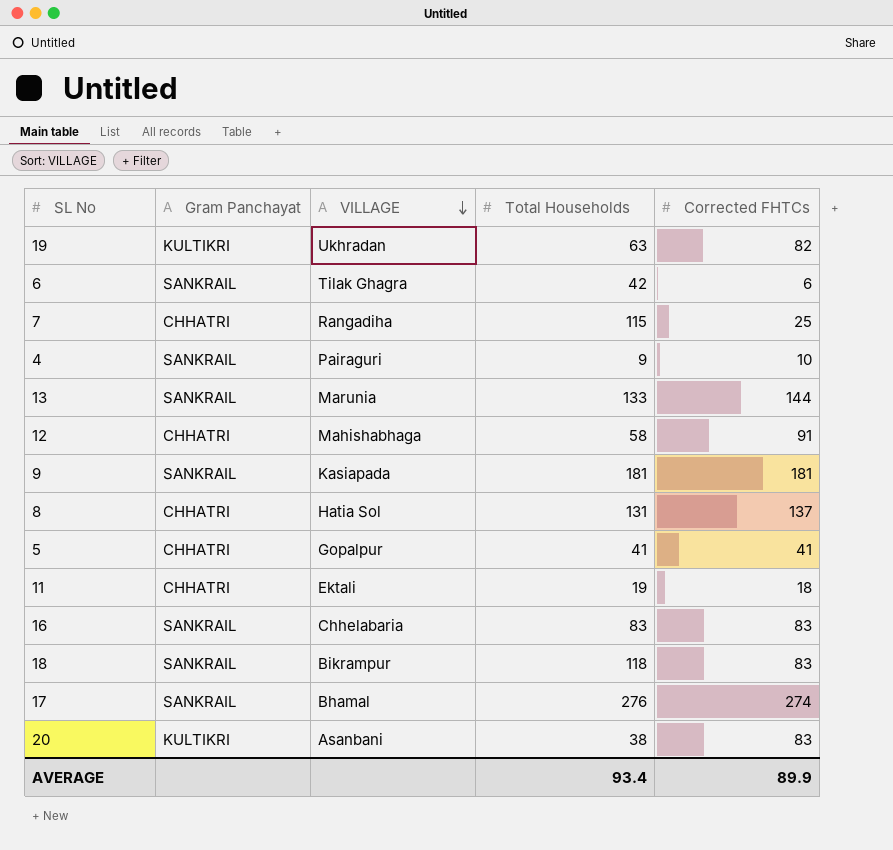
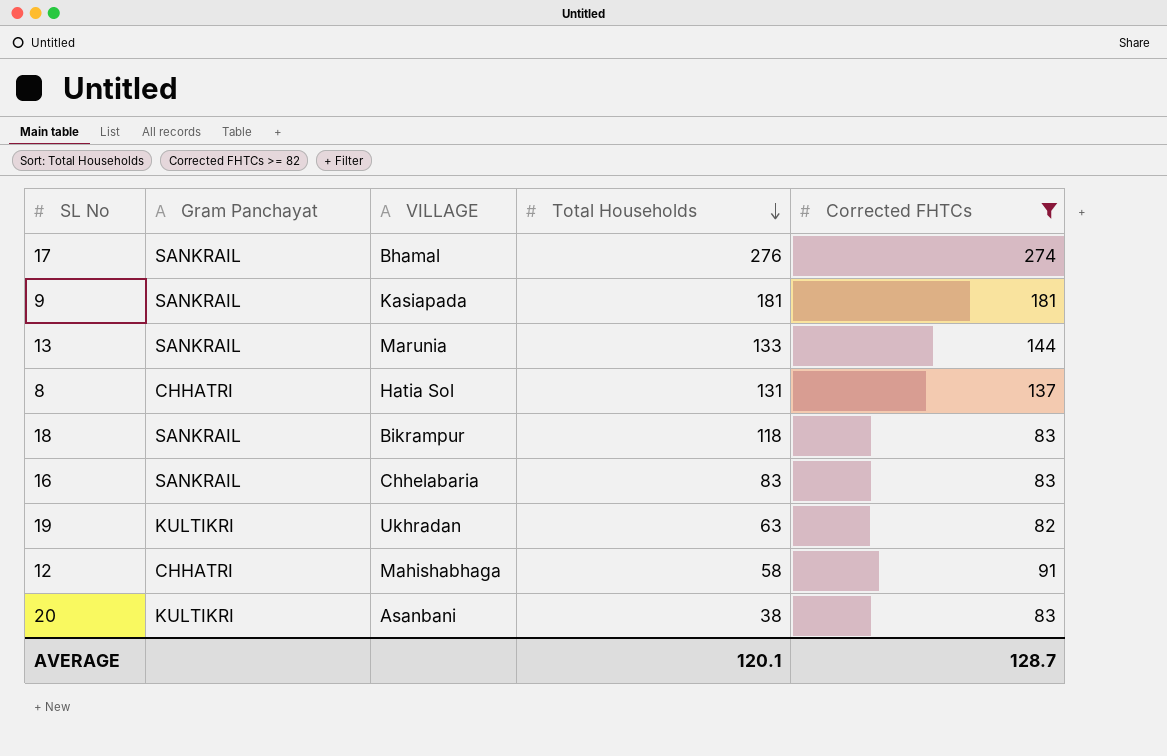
filter: none -> Corrected FHTCs >= 82
row order: VILLAGE descending -> Total Households descending
AVERAGE | Total Households: 93.4 -> 120.1
AVERAGE | Corrected FHTCs: 89.9 -> 128.7

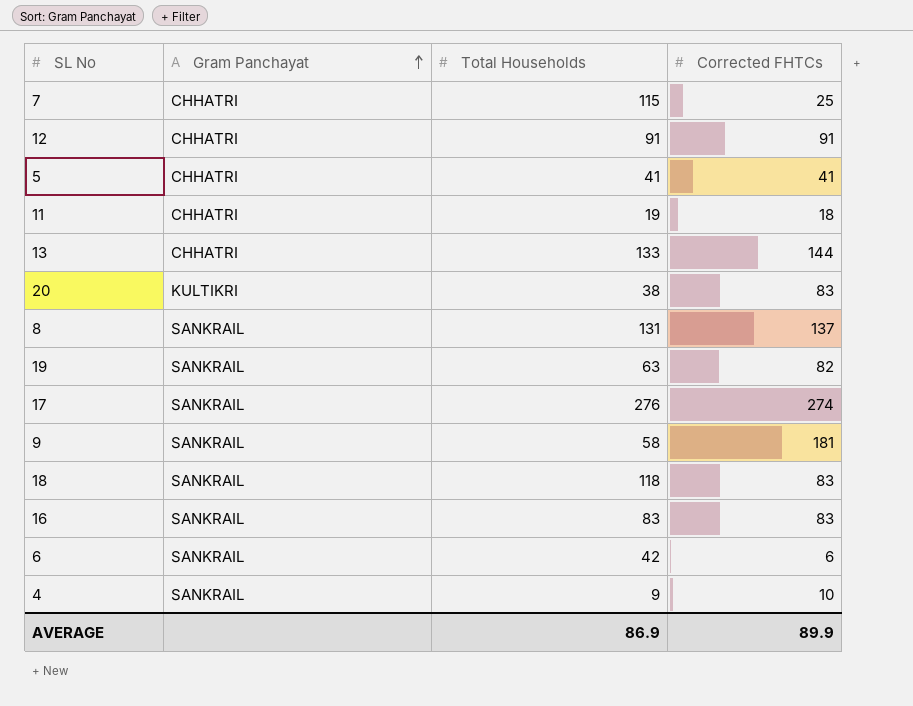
filter: Corrected FHTCs >= 82 -> none
row order: Total Households descending -> Gram Panchayat ascending
column VILLAGE | position: 3 -> none
12 | Total Households: 58 -> 91
13 | Gram Panchayat: SANKRAIL -> CHHATRI
8 | Gram Panchayat: CHHATRI -> SANKRAIL
19 | Gram Panchayat: KULTIKRI -> SANKRAIL
9 | Total Households: 181 -> 58
AVERAGE | Total Households: 120.1 -> 86.9
AVERAGE | Corrected FHTCs: 128.7 -> 89.9

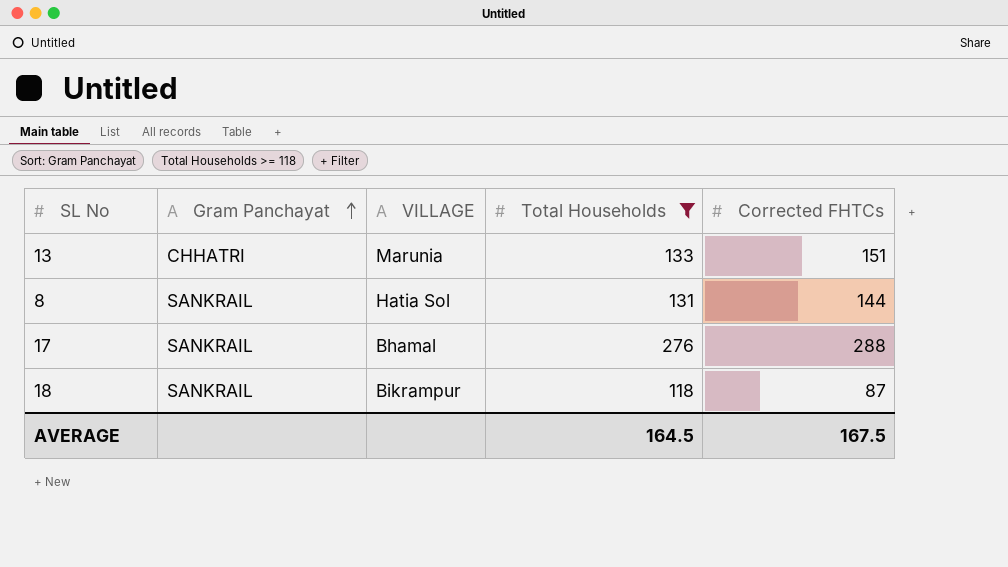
filter: none -> Total Households >= 118
column VILLAGE | position: none -> 3
13 | Corrected FHTCs: 144 -> 151
8 | Corrected FHTCs: 137 -> 144
17 | Corrected FHTCs: 274 -> 288
18 | Corrected FHTCs: 83 -> 87
AVERAGE | Total Households: 86.9 -> 164.5
AVERAGE | Corrected FHTCs: 89.9 -> 167.5

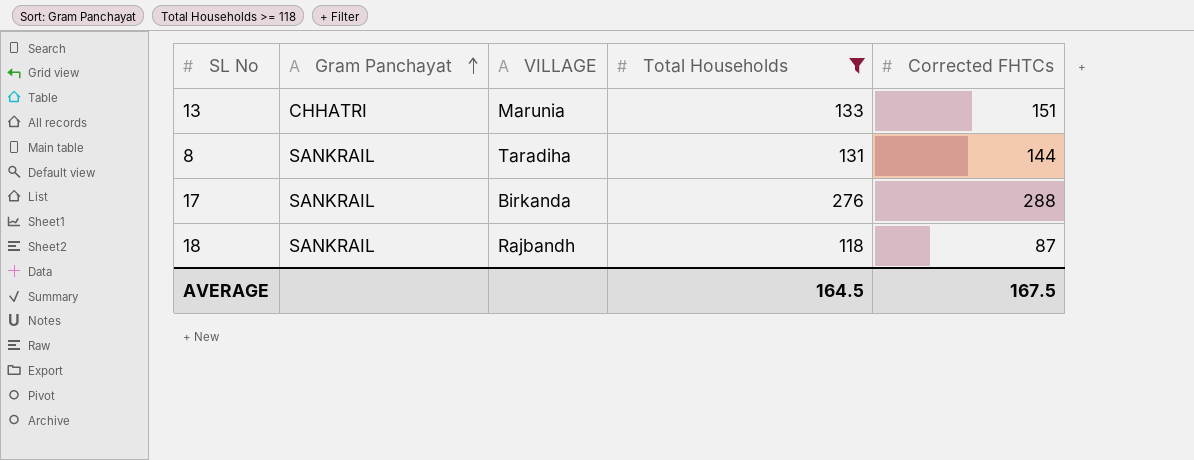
8 | VILLAGE: Hatia Sol -> Taradiha
17 | VILLAGE: Bhamal -> Birkanda
18 | VILLAGE: Bikrampur -> Rajbandh

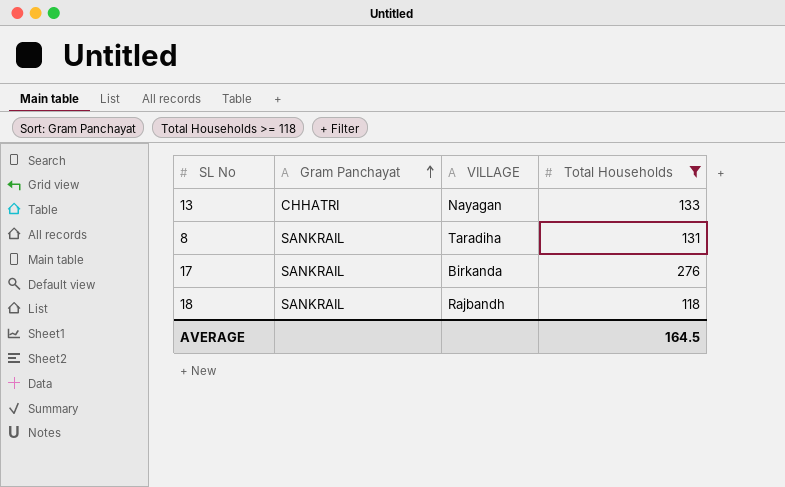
column Corrected FHTCs | position: 5 -> none
13 | VILLAGE: Marunia -> Nayagan

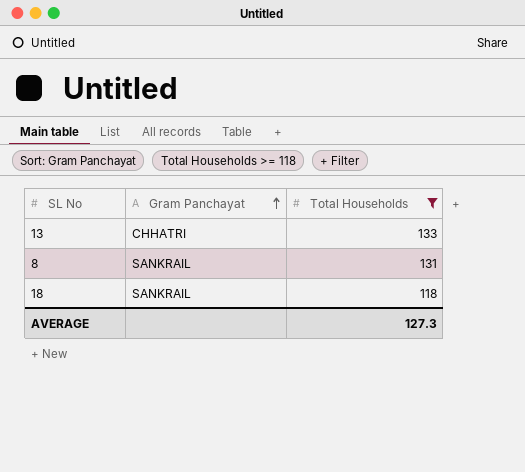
column VILLAGE | position: 3 -> none
row 17: SANKRAIL | Birkanda | 276 -> none
AVERAGE | Total Households: 164.5 -> 127.3

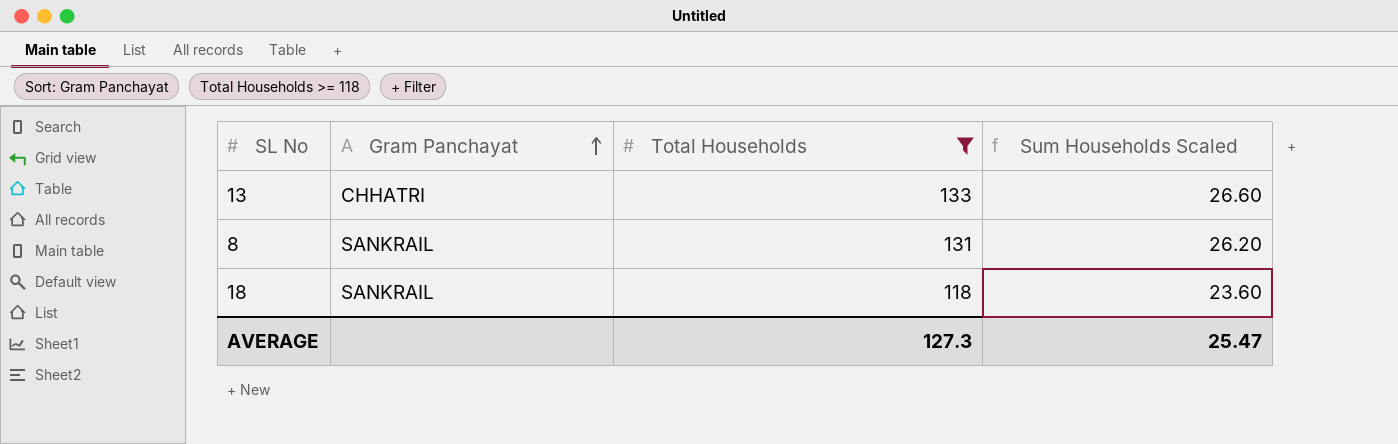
column Sum Households Scaled | formula: none -> [Total Households] * 0.2

